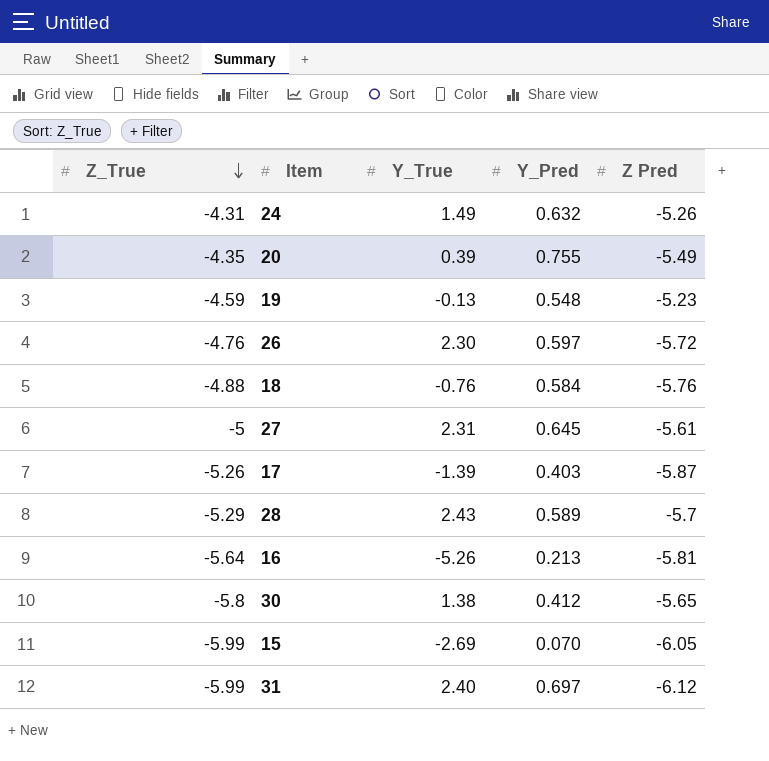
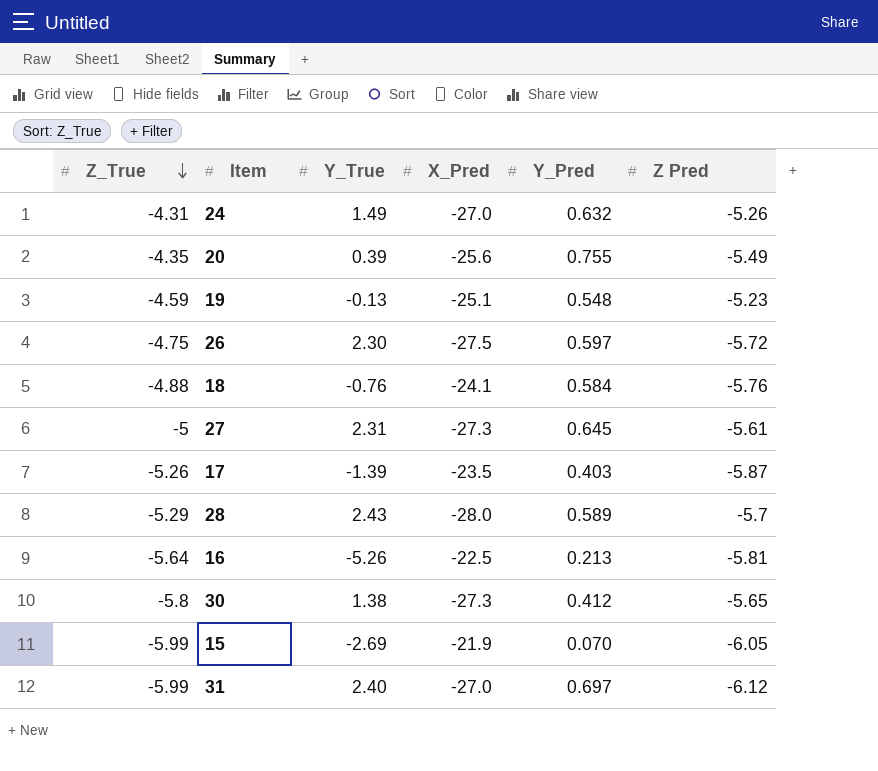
column X_Pred | position: none -> 4
26 | Z_True: -4.76 -> -4.75

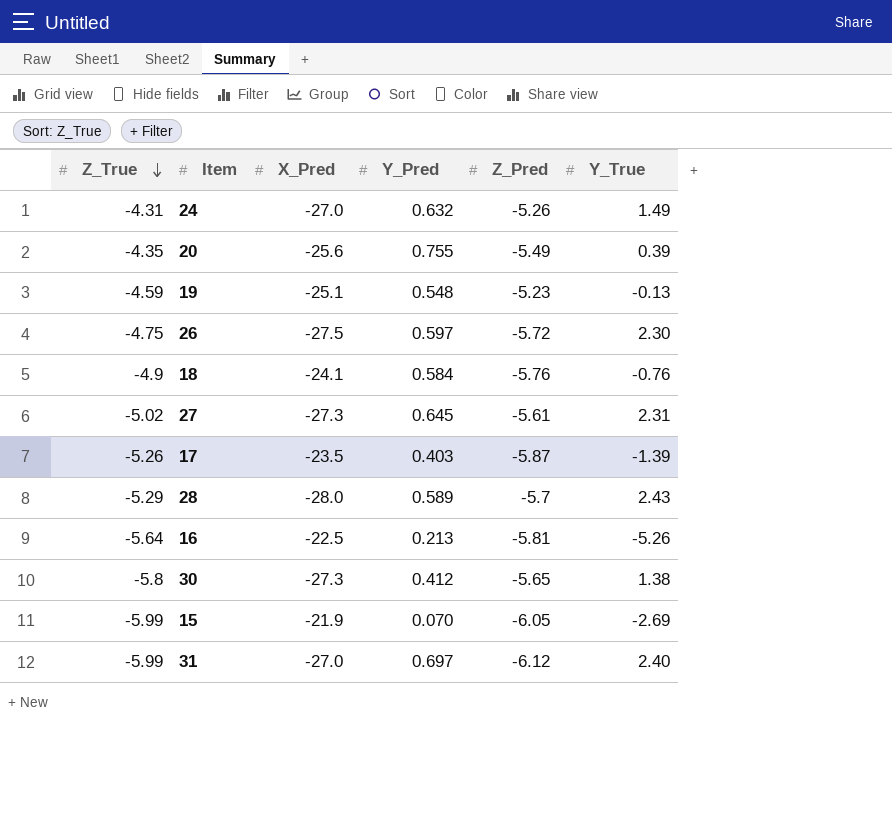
column name: Z Pred -> Z_Pred
column Y_True | position: 3 -> 6
18 | Z_True: -4.88 -> -4.9
27 | Z_True: -5 -> -5.02

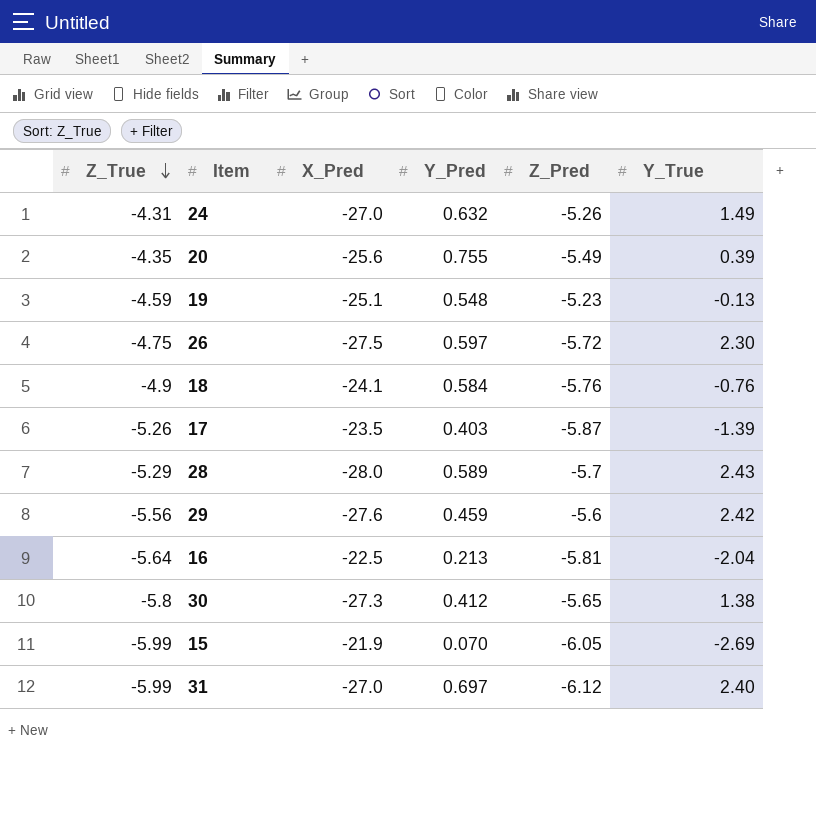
row 27: -5.02 | -27.3 | 0.645 | -5.61 | 2.31 -> none
row 29: none -> -5.56 | -27.6 | 0.459 | -5.6 | 2.42
16 | Y_True: -5.26 -> -2.04

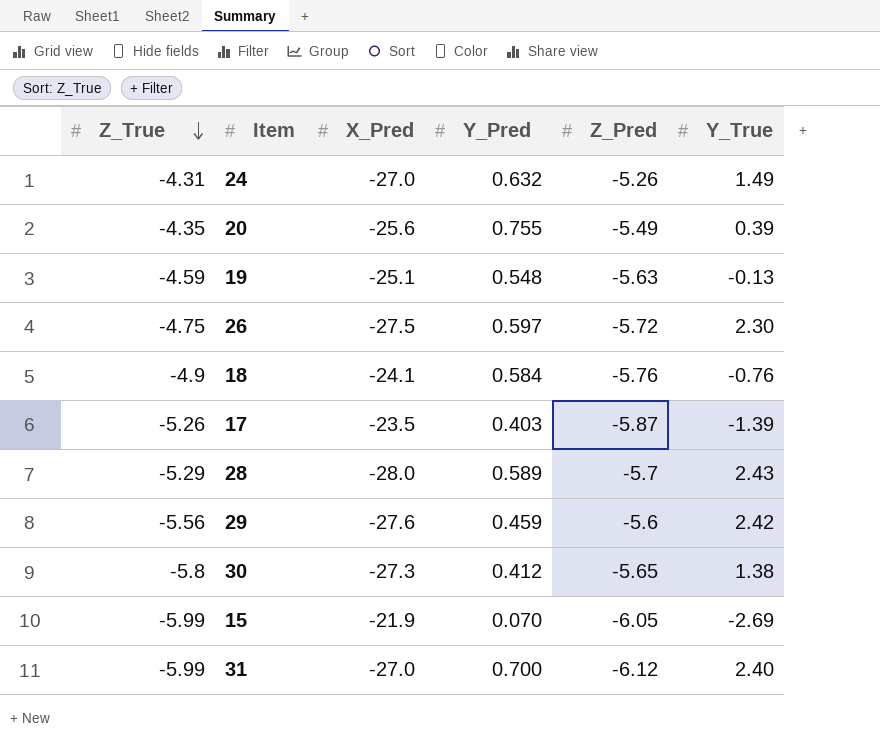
row 16: -5.64 | -22.5 | 0.213 | -5.81 | -2.04 -> none
19 | Z_Pred: -5.23 -> -5.63
31 | Y_Pred: 0.697 -> 0.700

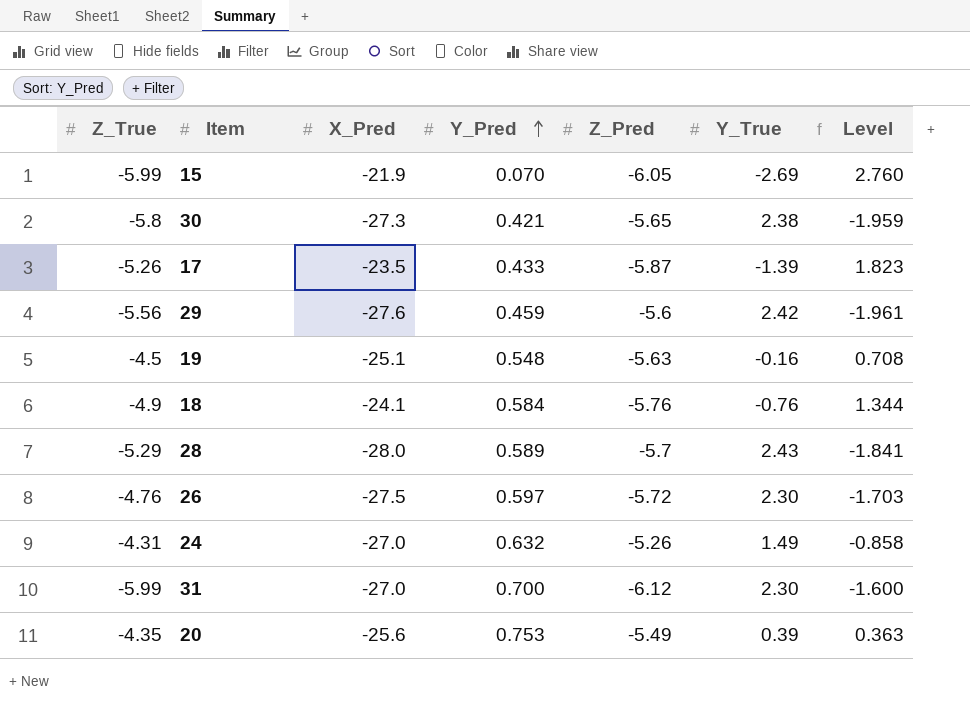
row order: Z_True descending -> Y_Pred ascending
column Level | formula: none -> [Y_Pred] - [Y_True]
30 | Y_Pred: 0.412 -> 0.421
30 | Y_True: 1.38 -> 2.38
17 | Y_Pred: 0.403 -> 0.433
19 | Z_True: -4.59 -> -4.5
19 | Y_True: -0.13 -> -0.16
26 | Z_True: -4.75 -> -4.76
31 | Y_True: 2.40 -> 2.30
20 | Y_Pred: 0.755 -> 0.753

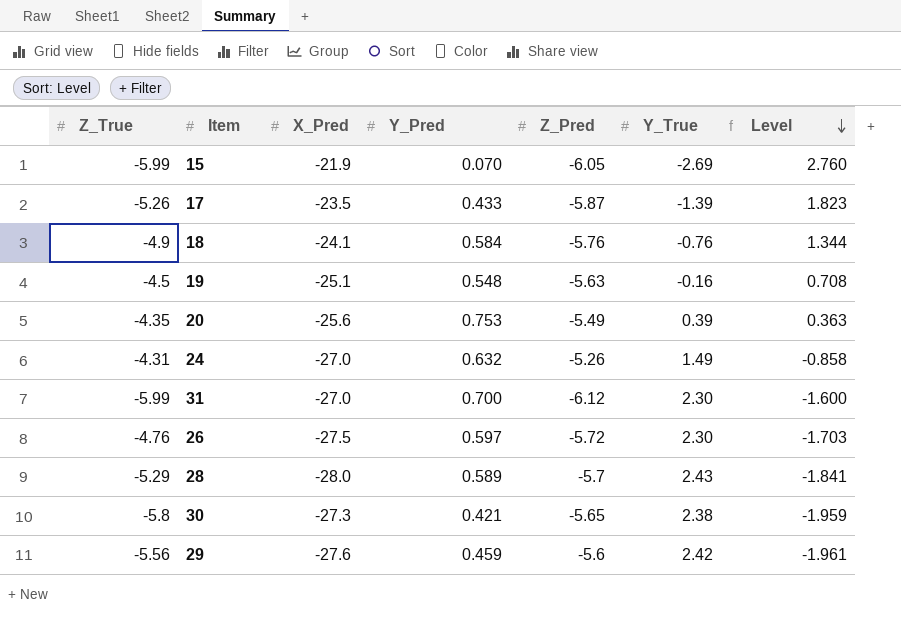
row order: Y_Pred ascending -> Level descending

